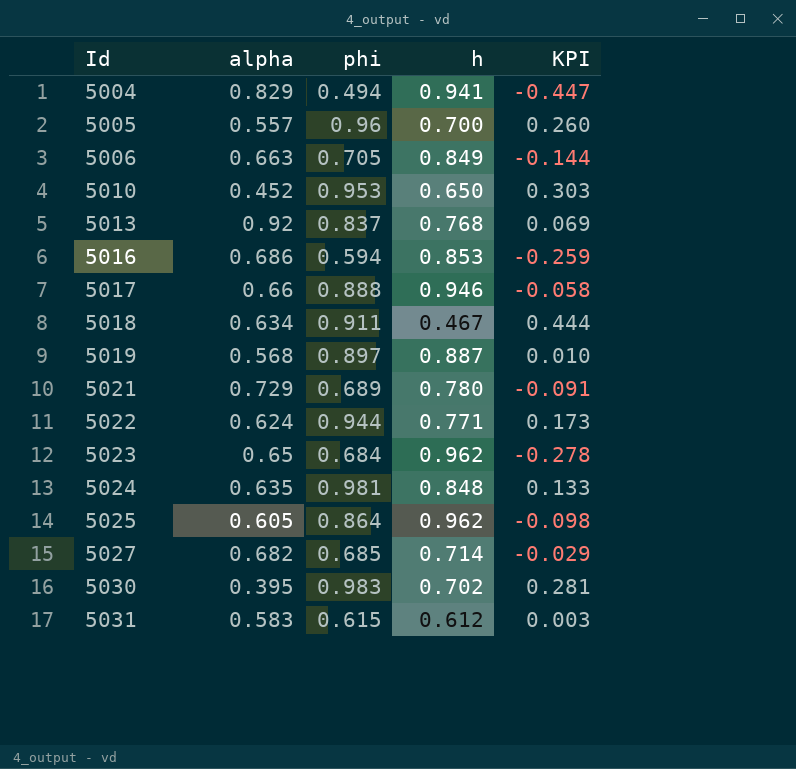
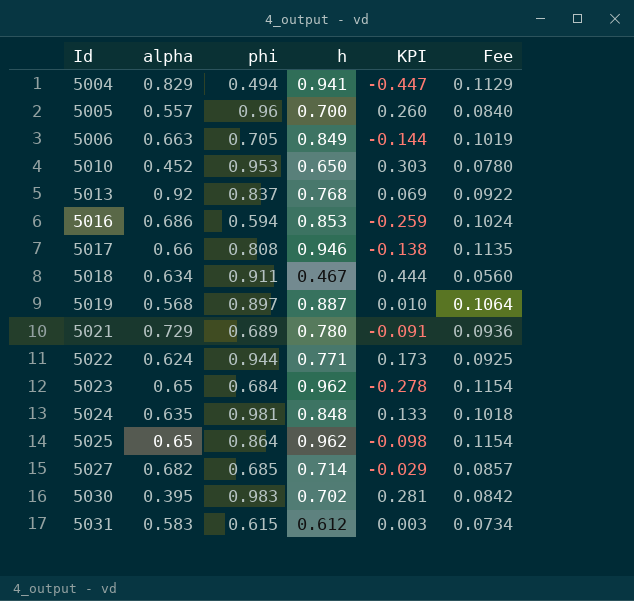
column Fee | formula: none -> [h] * 0.12
5017 | phi: 0.888 -> 0.808
5017 | KPI: -0.058 -> -0.138
5025 | alpha: 0.605 -> 0.65

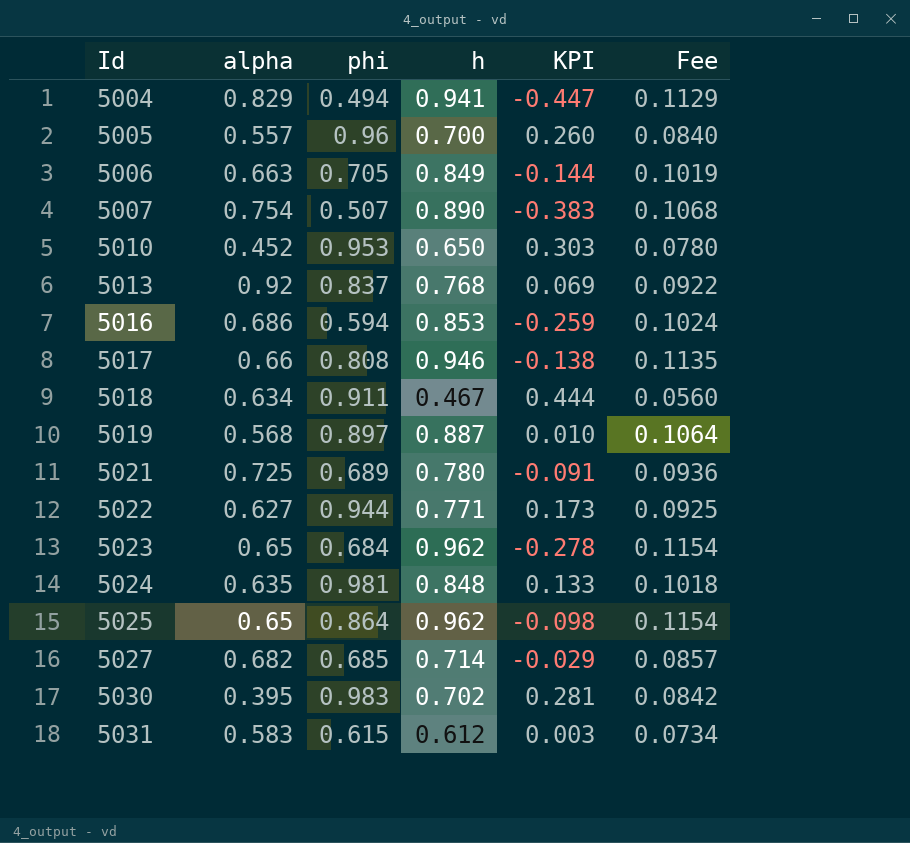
row 5007: none -> 0.754 | 0.507 | 0.890 | -0.383 | 0.1068
5021 | alpha: 0.729 -> 0.725
5022 | alpha: 0.624 -> 0.627

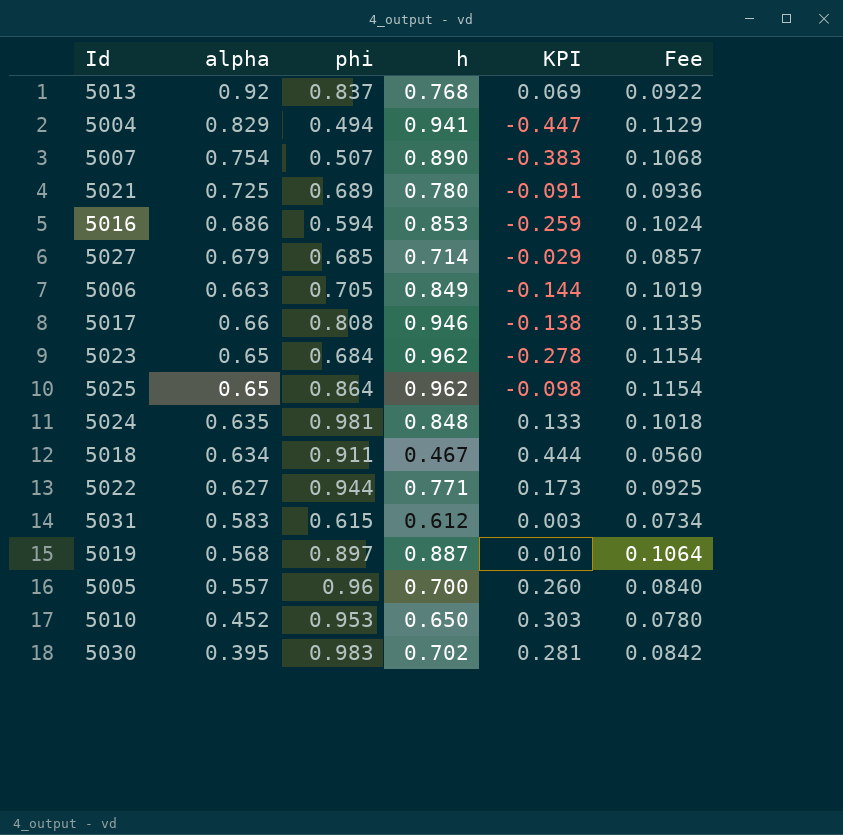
row order: Id ascending -> alpha descending
5027 | alpha: 0.682 -> 0.679

